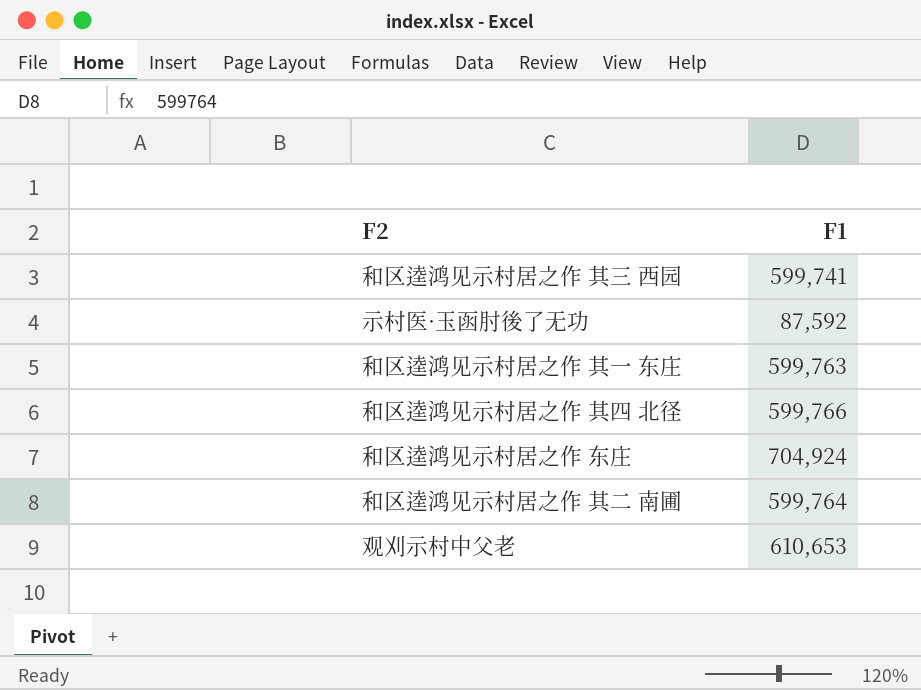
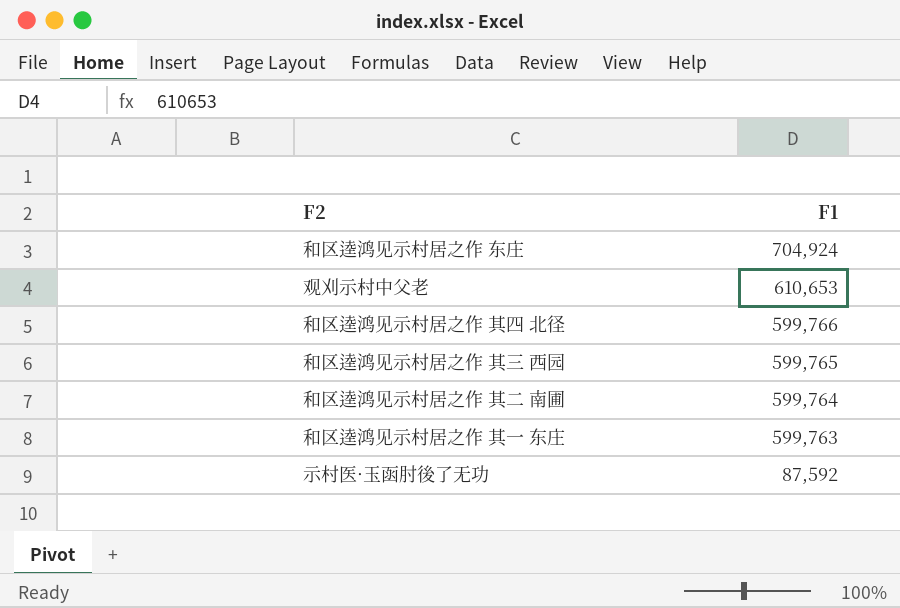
row order: none -> F1 descending
和区逵鸿见示村居之作 其三 西园 | F1: 599,741 -> 599,765

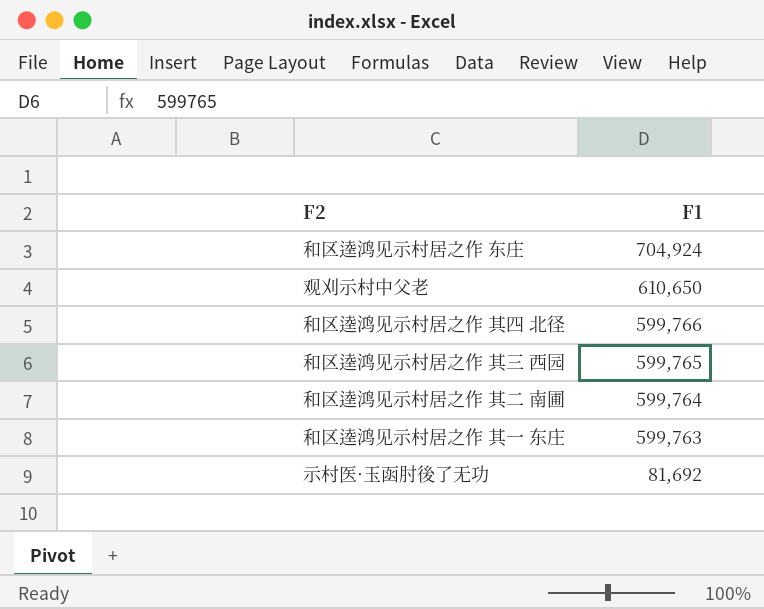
观刈示村中父老 | F1: 610,653 -> 610,650
示村医·玉函肘後了无功 | F1: 87,592 -> 81,692

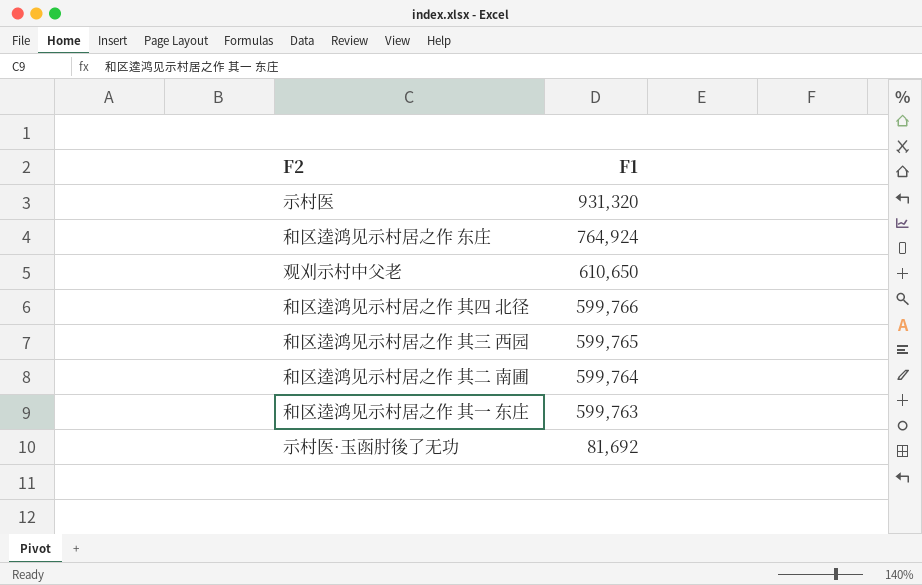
row 示村医: none -> 931,320
和区逵鸿见示村居之作 东庄 | F1: 704,924 -> 764,924

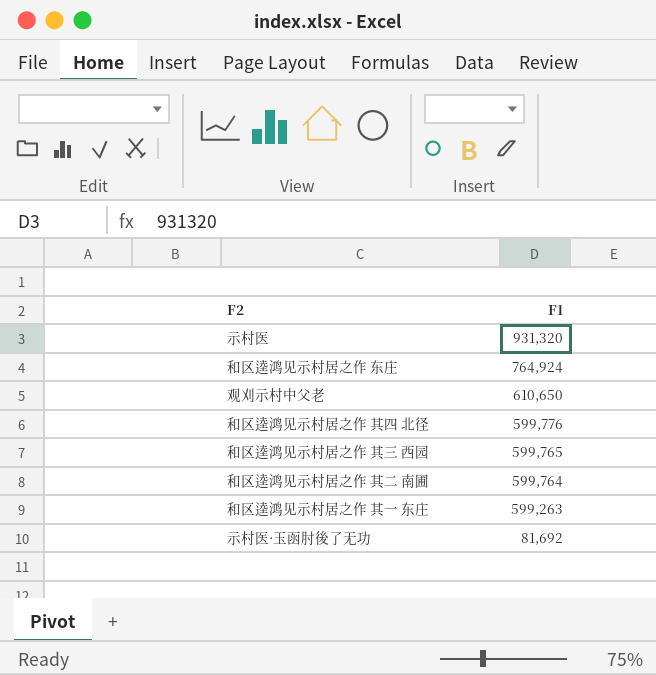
和区逵鸿见示村居之作 其四 北径 | F1: 599,766 -> 599,776
和区逵鸿见示村居之作 其一 东庄 | F1: 599,763 -> 599,263

